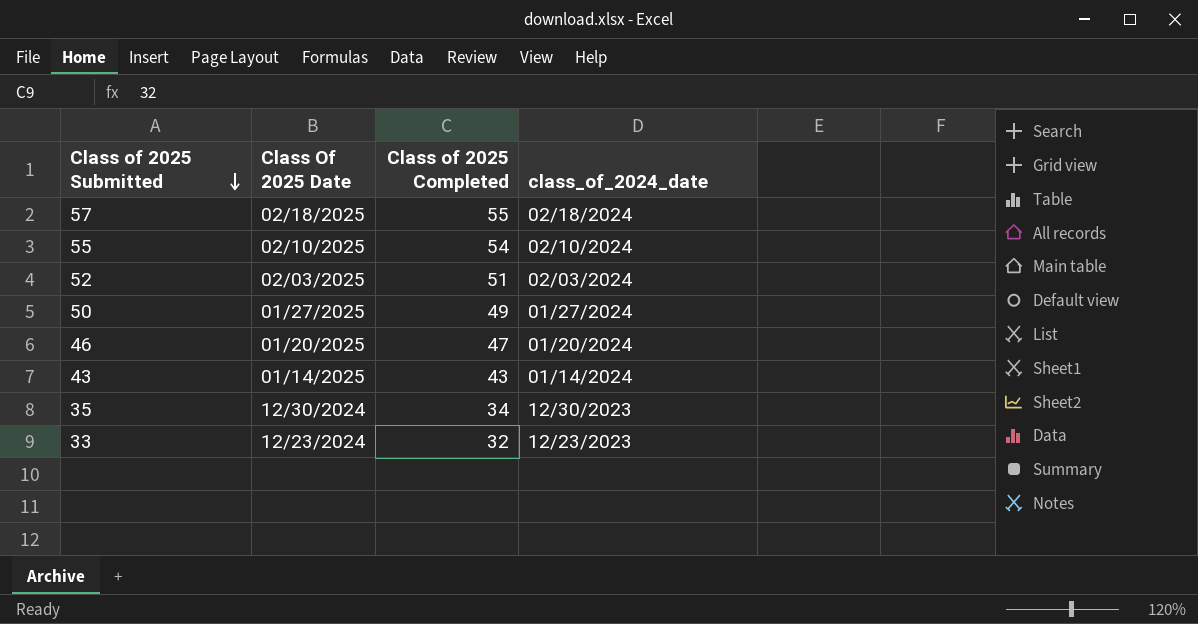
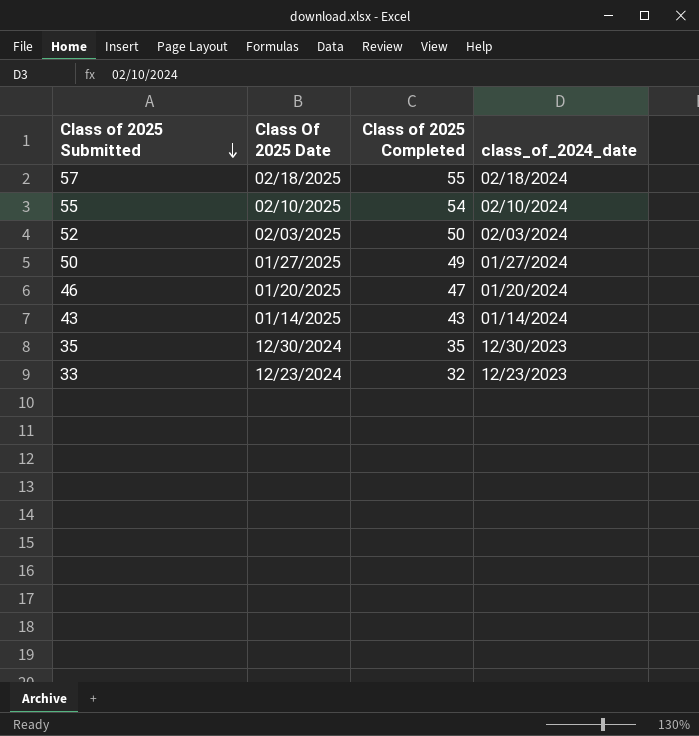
52 | Class of 2025 Completed: 51 -> 50
35 | Class of 2025 Completed: 34 -> 35

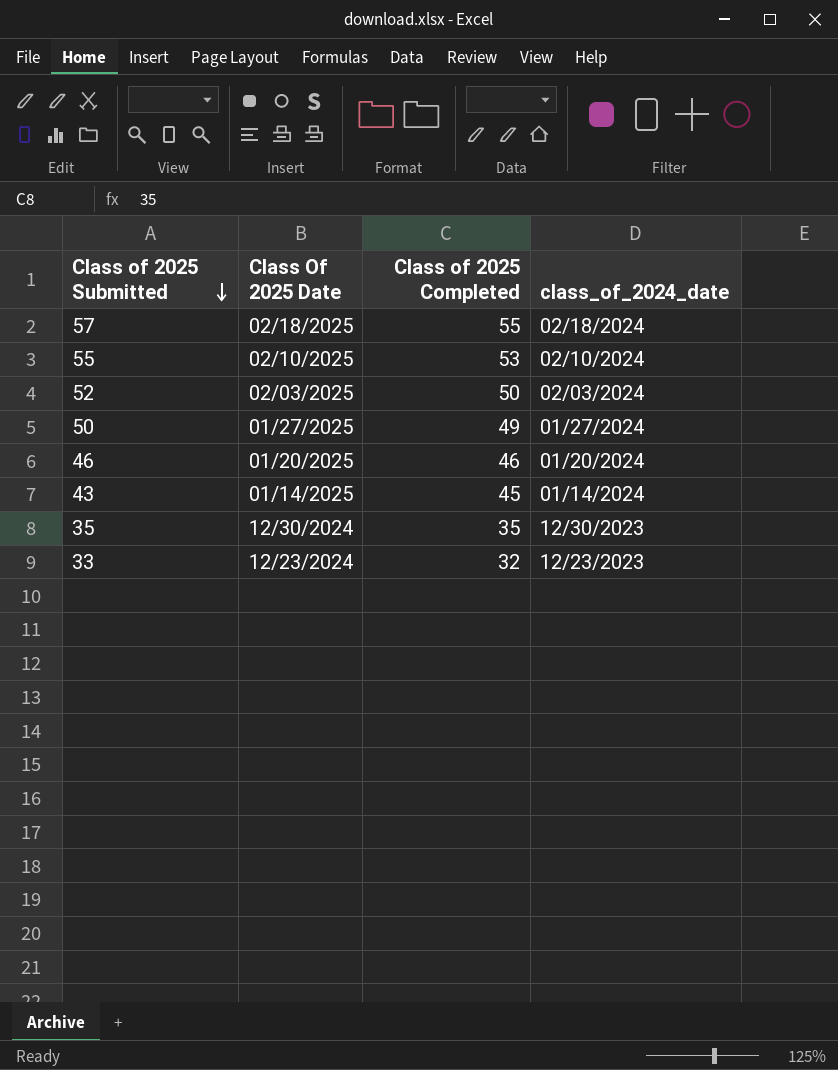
55 | Class of 2025 Completed: 54 -> 53
46 | Class of 2025 Completed: 47 -> 46
43 | Class of 2025 Completed: 43 -> 45

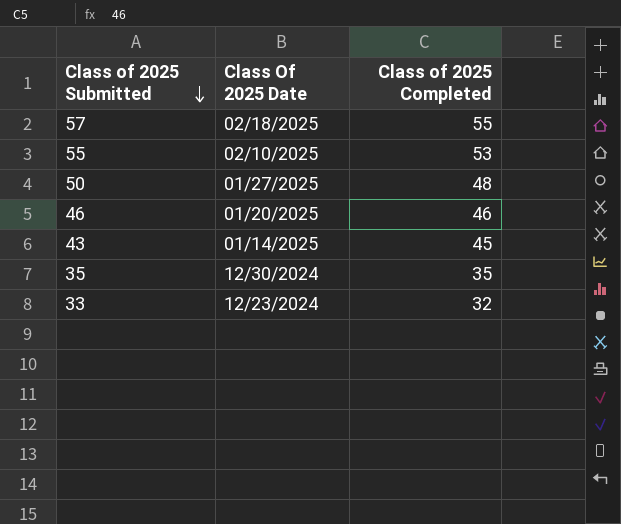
column class_of_2024_date | position: 4 -> none
row 52: 02/03/2025 | 50 | 02/03/2024 -> none
50 | Class of 2025 Completed: 49 -> 48

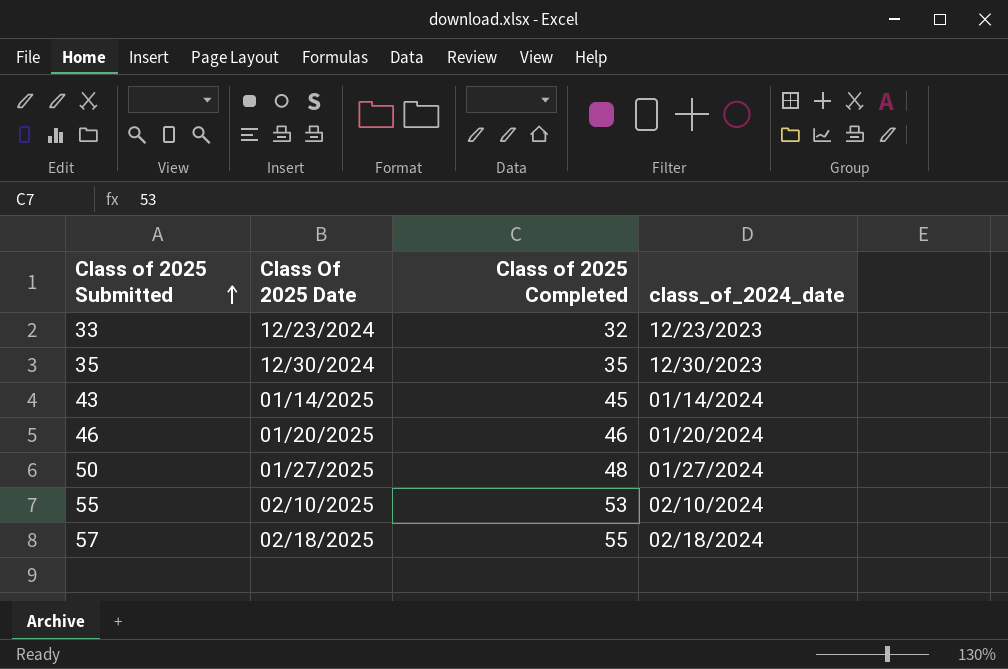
row order: Class of 2025 Submitted descending -> Class of 2025 Submitted ascending
column class_of_2024_date | position: none -> 4

